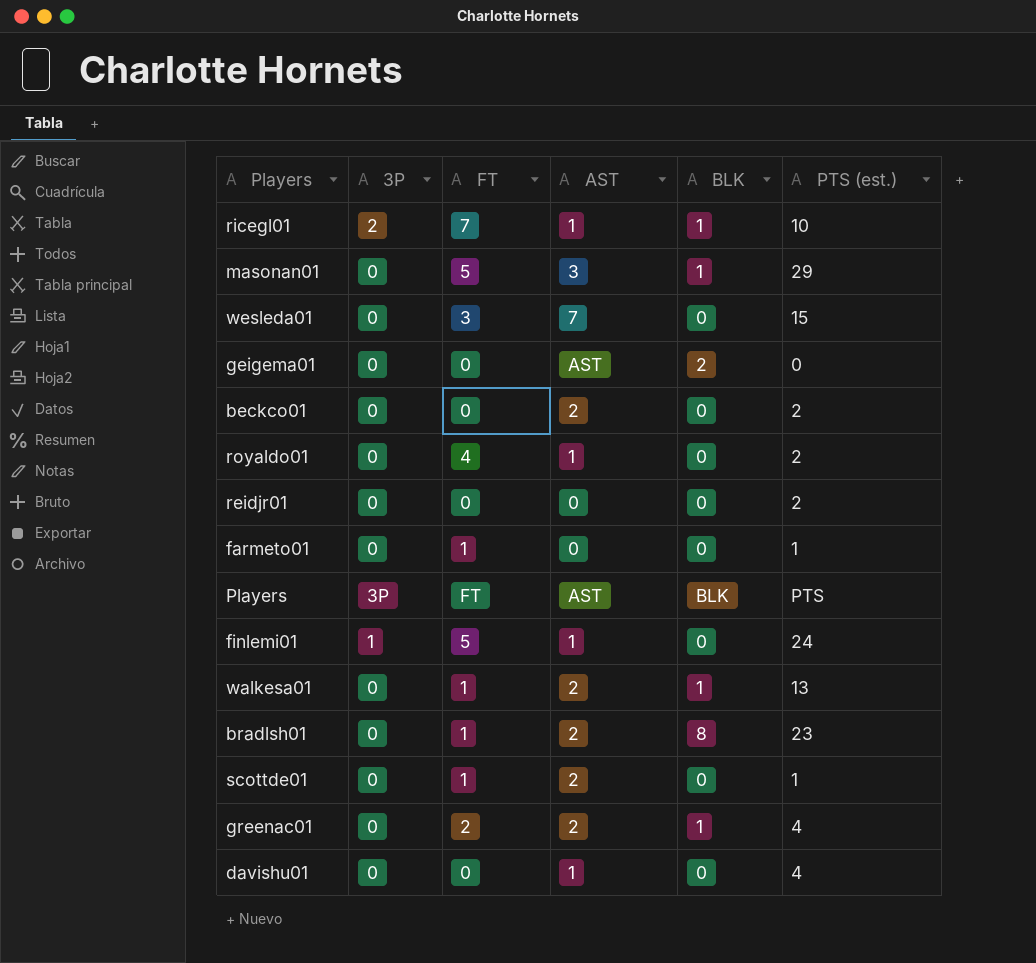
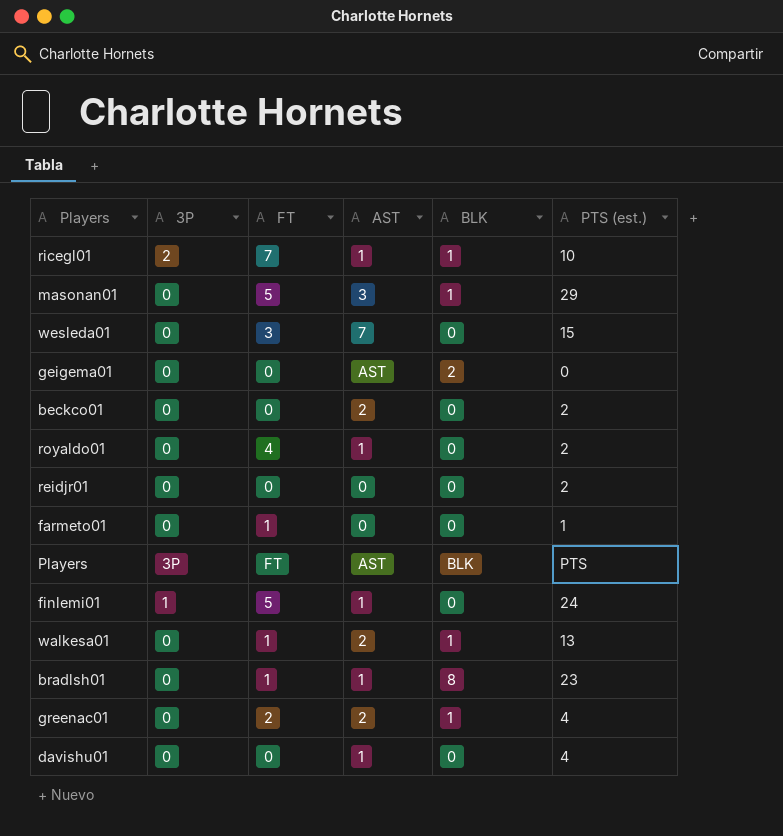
row scottde01: 0 | 1 | 2 | 0 | 1 -> none
bradlsh01 | AST: 2 -> 1

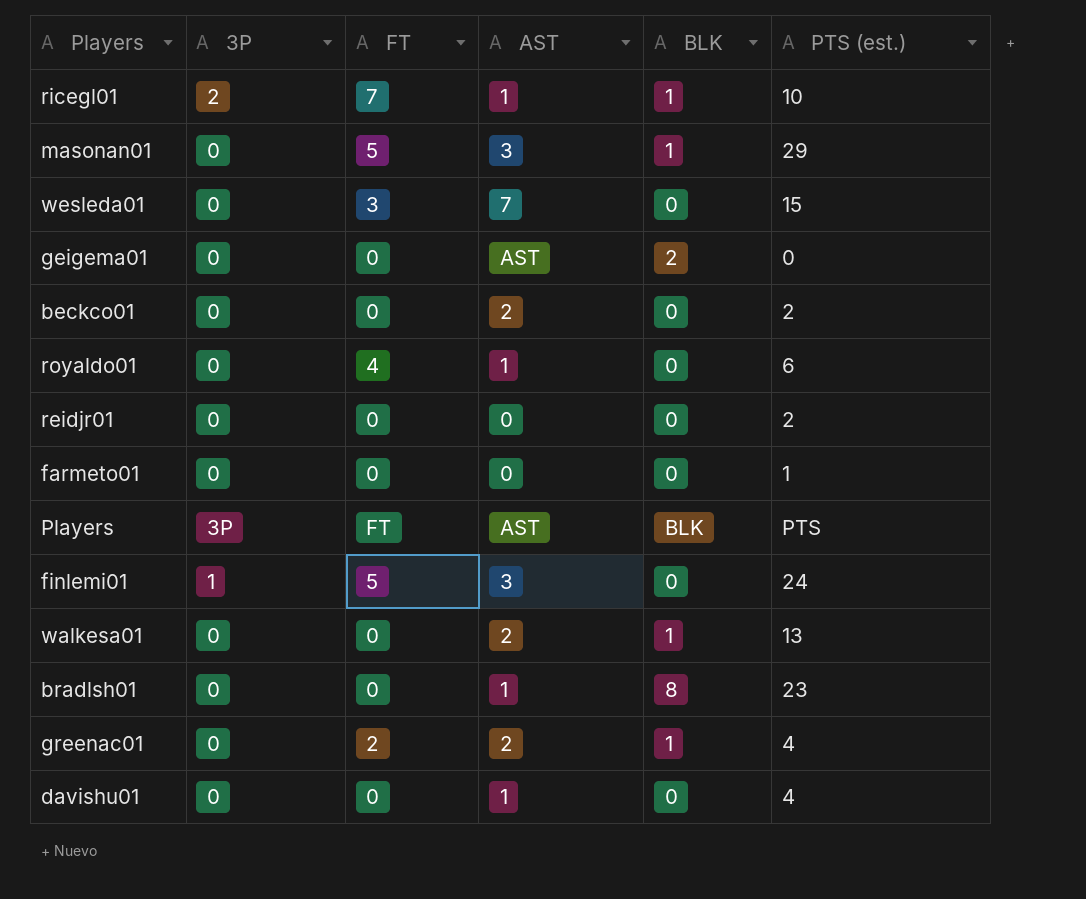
royaldo01 | PTS (est.): 2 -> 6
farmeto01 | FT: 1 -> 0
finlemi01 | AST: 1 -> 3
walkesa01 | FT: 1 -> 0
bradlsh01 | FT: 1 -> 0

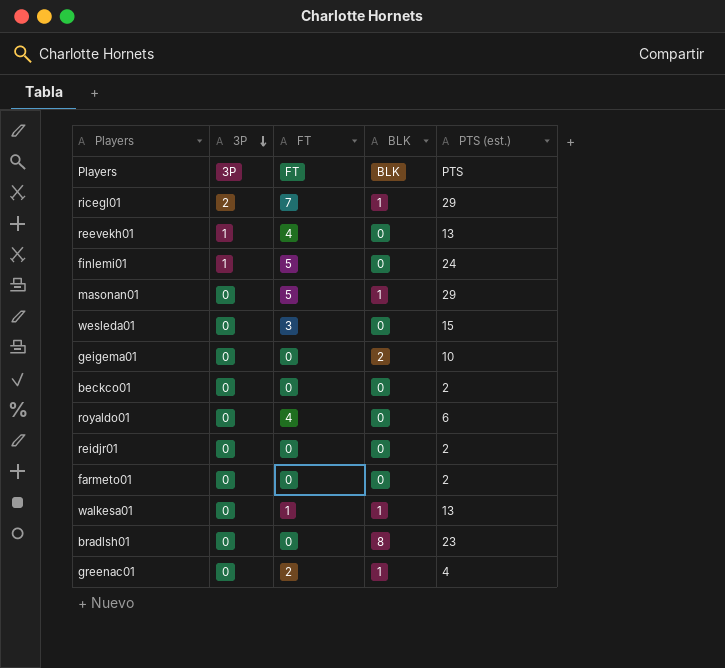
row order: none -> 3P descending
column AST | position: 4 -> none
row davishu01: 0 | 0 | 1 | 0 | 4 -> none
ricegl01 | PTS (est.): 10 -> 29
row reevekh01: none -> 1 | 4 | 0 | 13
geigema01 | PTS (est.): 0 -> 10
farmeto01 | PTS (est.): 1 -> 2
walkesa01 | FT: 0 -> 1

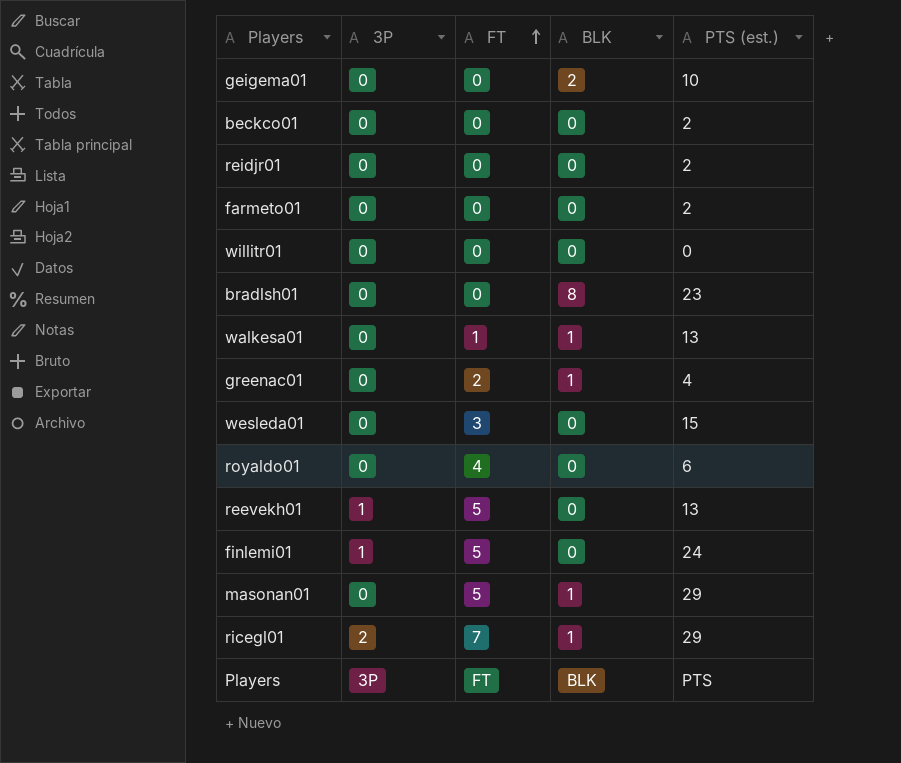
row order: 3P descending -> FT ascending
row willitr01: none -> 0 | 0 | 0 | 0
reevekh01 | FT: 4 -> 5

